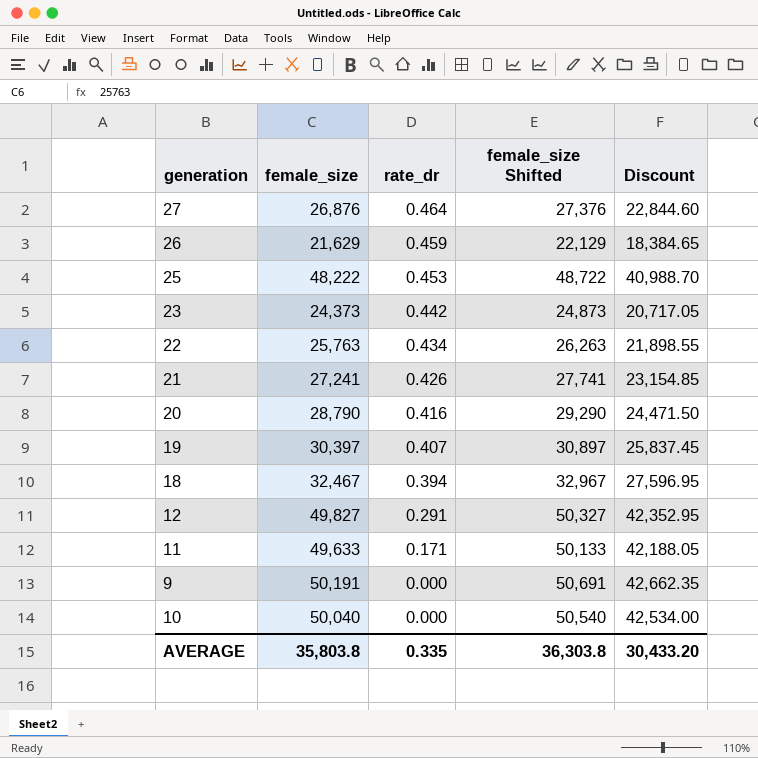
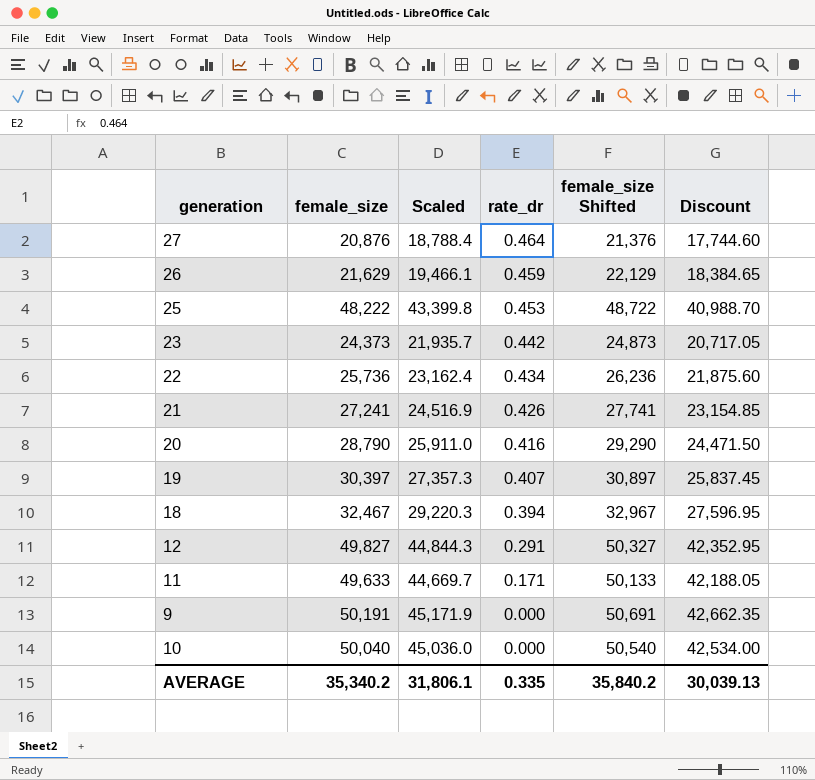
column Scaled | formula: none -> [female_size] * 0.9
27 | female_size: 26,876 -> 20,876
27 | female_size Shifted: 27,376 -> 21,376
27 | Discount: 22,844.60 -> 17,744.60
22 | female_size: 25,763 -> 25,736
22 | female_size Shifted: 26,263 -> 26,236
22 | Discount: 21,898.55 -> 21,875.60
AVERAGE | female_size: 35,803.8 -> 35,340.2
AVERAGE | female_size Shifted: 36,303.8 -> 35,840.2
AVERAGE | Discount: 30,433.20 -> 30,039.13

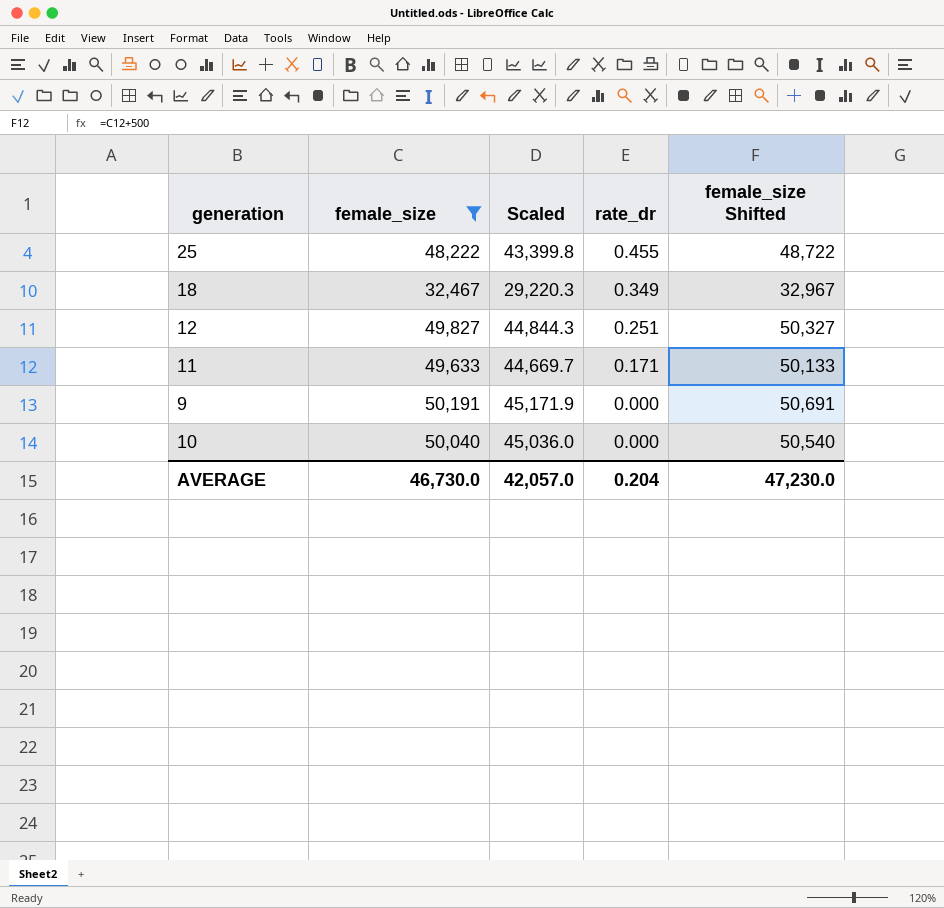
filter: none -> female_size >= 32,467
column Discount | formula: [female_size] * 0.85 -> none
25 | rate_dr: 0.453 -> 0.455
18 | rate_dr: 0.394 -> 0.349
12 | rate_dr: 0.291 -> 0.251
AVERAGE | female_size: 35,340.2 -> 46,730.0
AVERAGE | Scaled: 31,806.1 -> 42,057.0
AVERAGE | rate_dr: 0.335 -> 0.204
AVERAGE | female_size Shifted: 35,840.2 -> 47,230.0

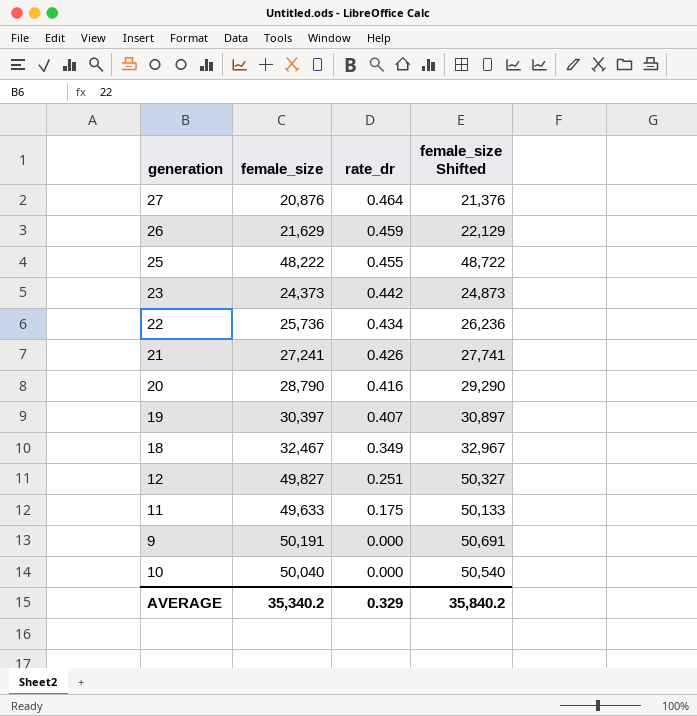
filter: female_size >= 32,467 -> none
column Scaled | formula: [female_size] * 0.9 -> none
11 | rate_dr: 0.171 -> 0.175
AVERAGE | female_size: 46,730.0 -> 35,340.2
AVERAGE | rate_dr: 0.204 -> 0.329
AVERAGE | female_size Shifted: 47,230.0 -> 35,840.2

